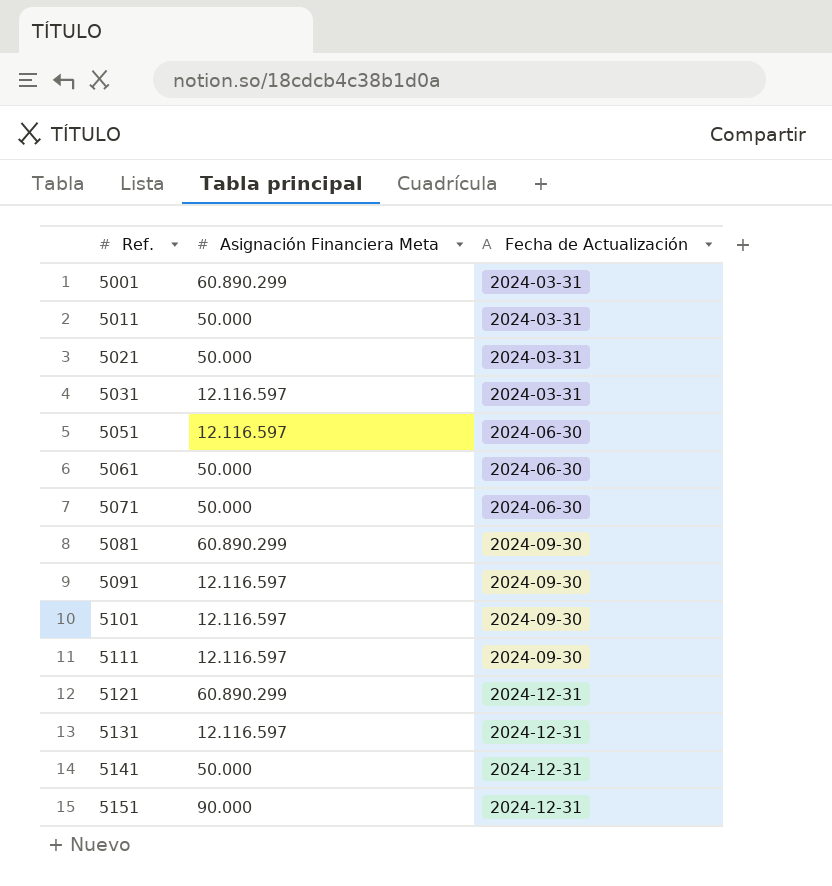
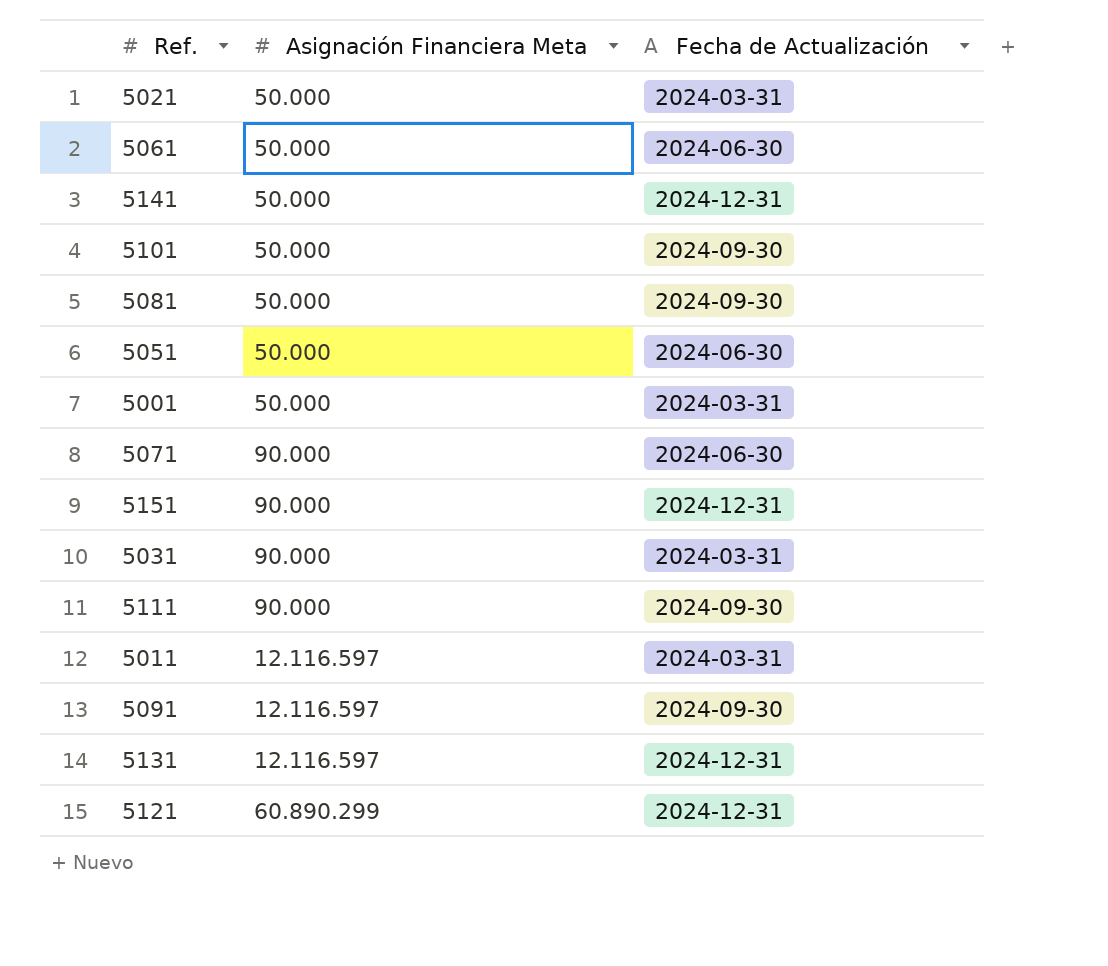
row order: Ref. ascending -> Asignación Financiera Meta ascending
5101 | Asignación Financiera Meta: 12.116.597 -> 50.000
5081 | Asignación Financiera Meta: 60.890.299 -> 50.000
5051 | Asignación Financiera Meta: 12.116.597 -> 50.000
5001 | Asignación Financiera Meta: 60.890.299 -> 50.000
5071 | Asignación Financiera Meta: 50.000 -> 90.000
5031 | Asignación Financiera Meta: 12.116.597 -> 90.000
5111 | Asignación Financiera Meta: 12.116.597 -> 90.000
5011 | Asignación Financiera Meta: 50.000 -> 12.116.597

